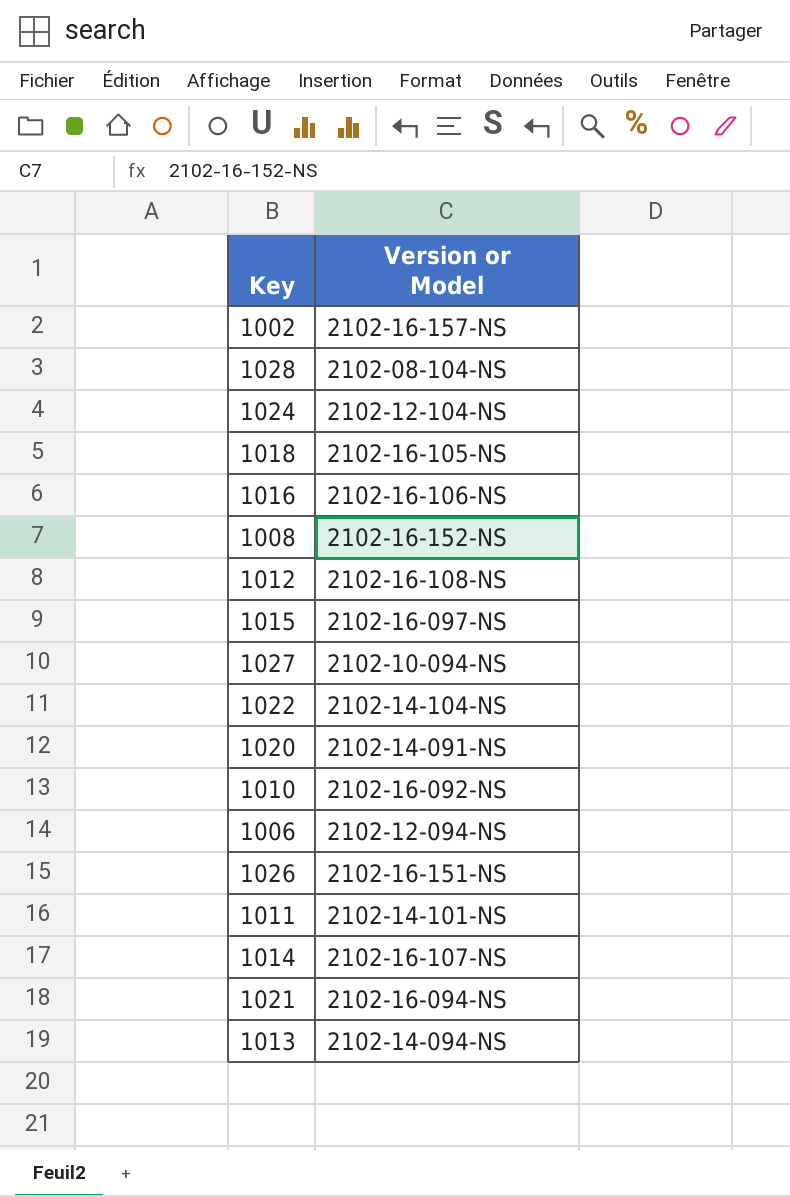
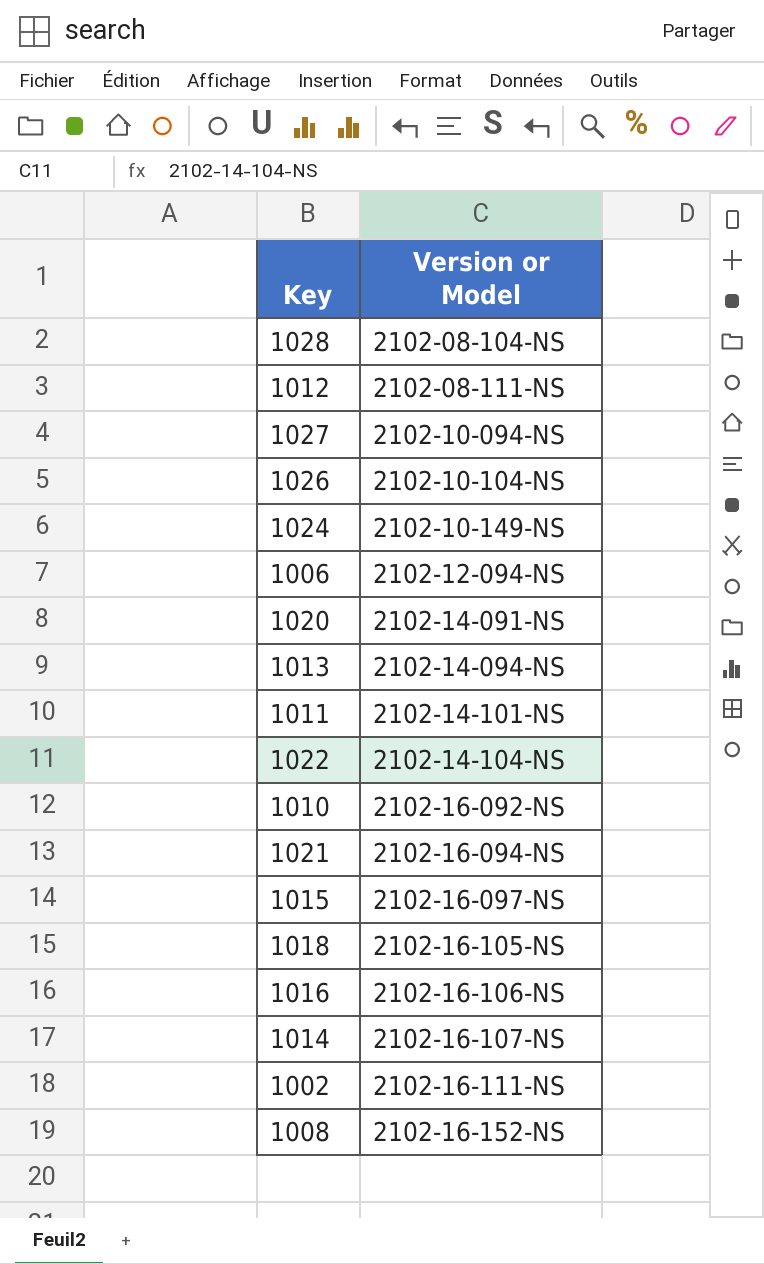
row order: none -> Version or Model ascending
1012 | Version or Model: 2102-16-108-NS -> 2102-08-111-NS
1026 | Version or Model: 2102-16-151-NS -> 2102-10-104-NS
1024 | Version or Model: 2102-12-104-NS -> 2102-10-149-NS
1002 | Version or Model: 2102-16-157-NS -> 2102-16-111-NS

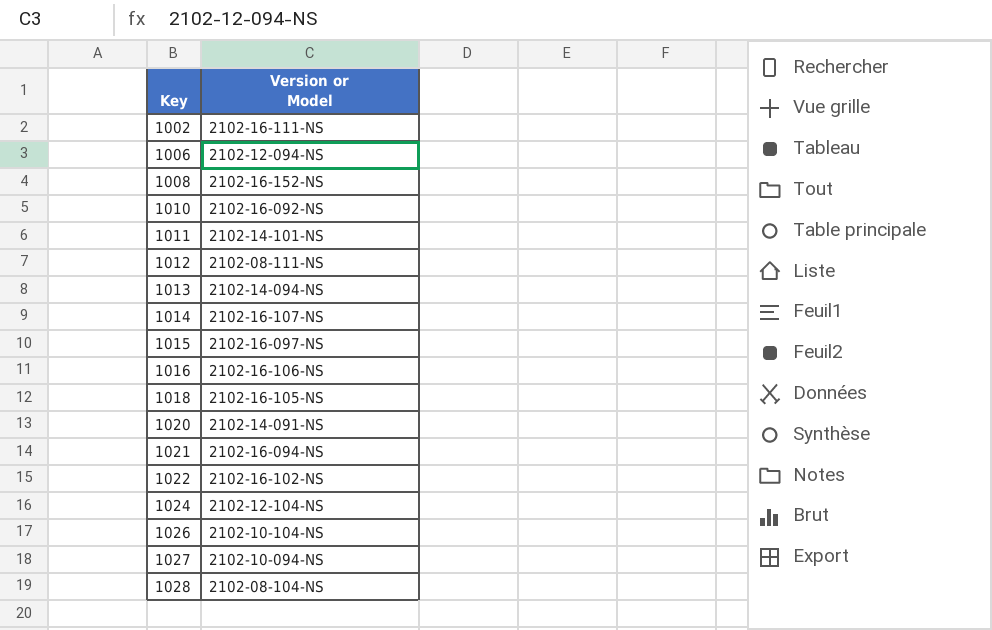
row order: Version or Model ascending -> Key ascending
1022 | Version or Model: 2102-14-104-NS -> 2102-16-102-NS
1024 | Version or Model: 2102-10-149-NS -> 2102-12-104-NS

